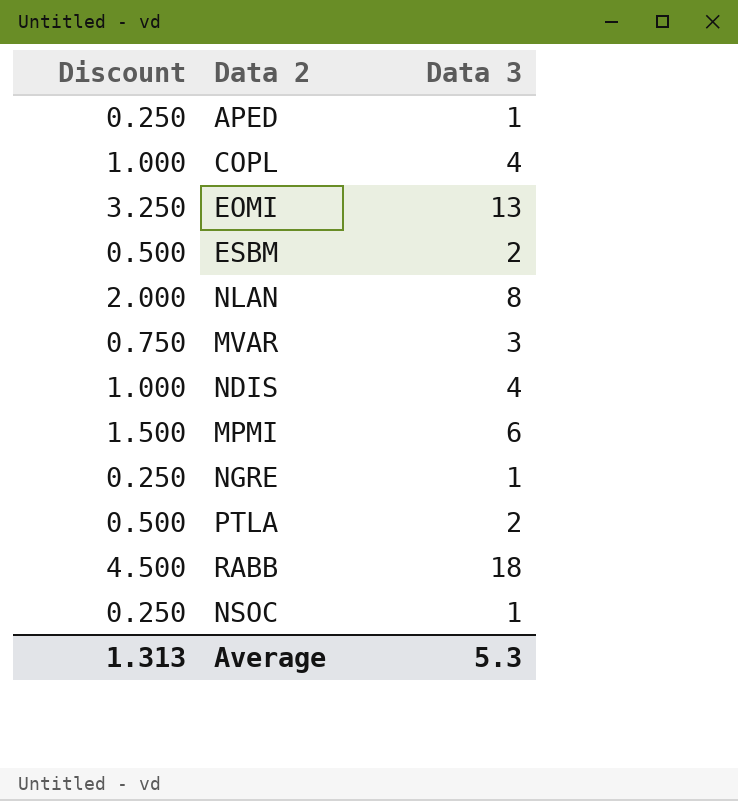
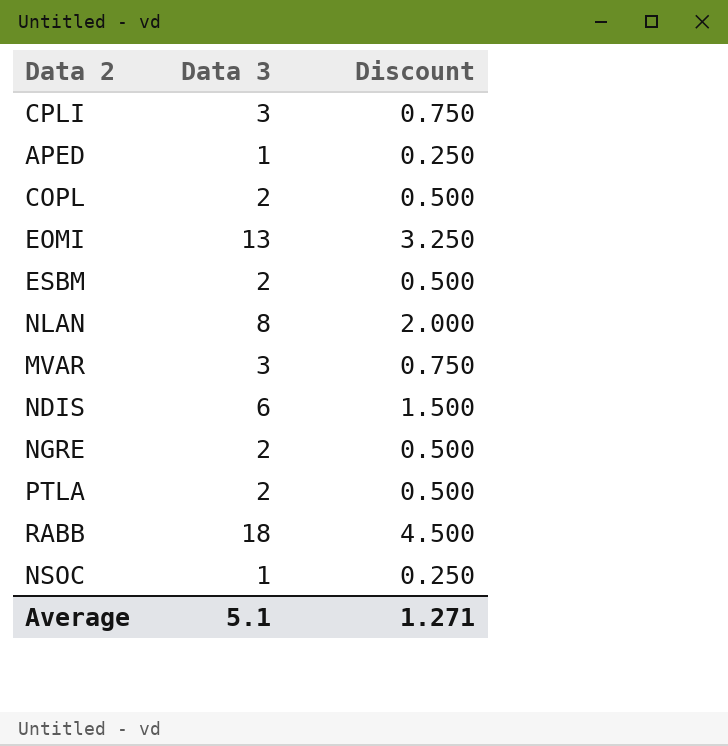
column Discount | position: 1 -> 3
row MPMI: 1.500 | 6 -> none
row CPLI: none -> 3 | 0.750
COPL | Data 3: 4 -> 2
COPL | Discount: 1.000 -> 0.500
NDIS | Data 3: 4 -> 6
NDIS | Discount: 1.000 -> 1.500
NGRE | Data 3: 1 -> 2
NGRE | Discount: 0.250 -> 0.500
Average | Data 3: 5.3 -> 5.1
Average | Discount: 1.313 -> 1.271

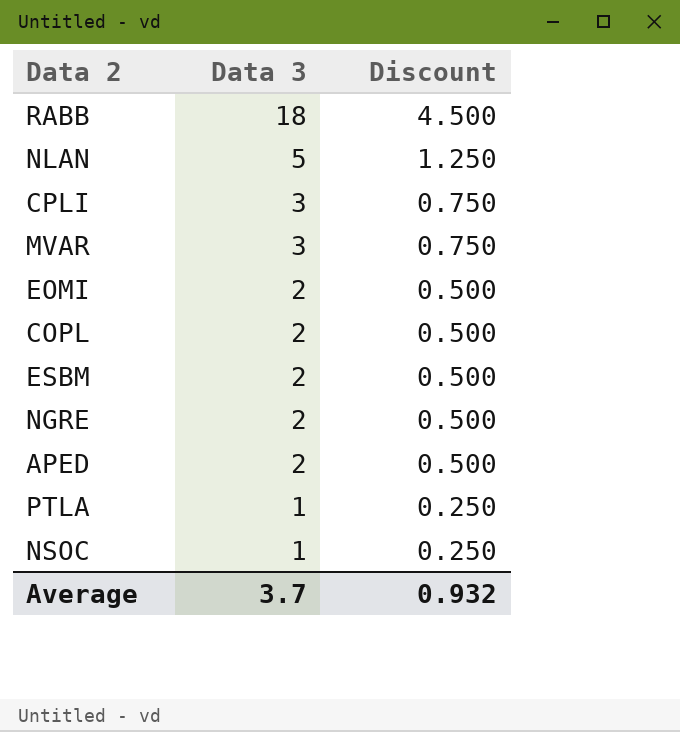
row order: none -> Data 3 descending
row NDIS: 6 | 1.500 -> none
NLAN | Data 3: 8 -> 5
NLAN | Discount: 2.000 -> 1.250
EOMI | Data 3: 13 -> 2
EOMI | Discount: 3.250 -> 0.500
APED | Data 3: 1 -> 2
APED | Discount: 0.250 -> 0.500
PTLA | Data 3: 2 -> 1
PTLA | Discount: 0.500 -> 0.250
Average | Data 3: 5.1 -> 3.7
Average | Discount: 1.271 -> 0.932

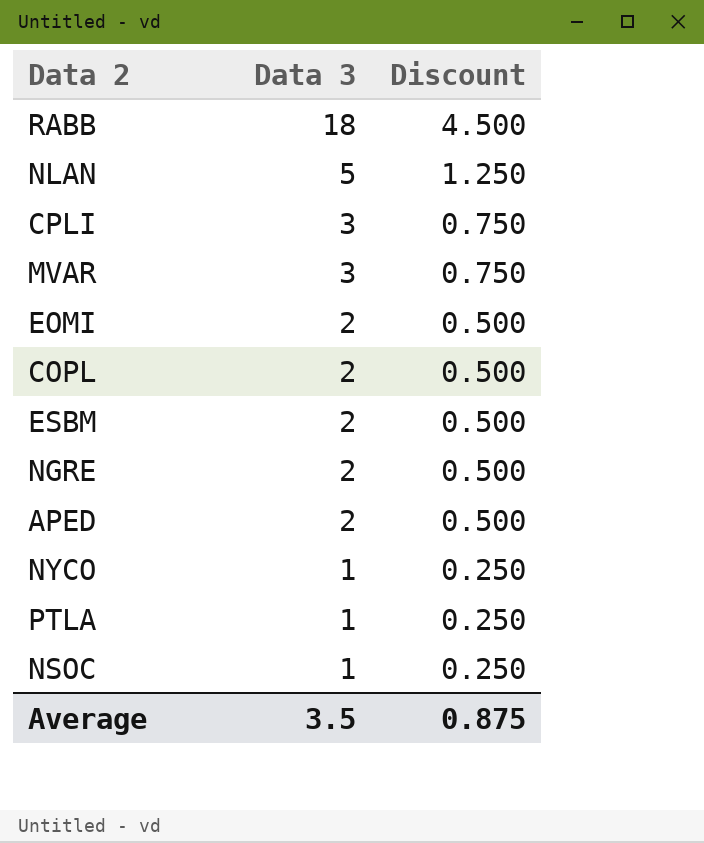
row NYCO: none -> 1 | 0.250
Average | Data 3: 3.7 -> 3.5
Average | Discount: 0.932 -> 0.875

